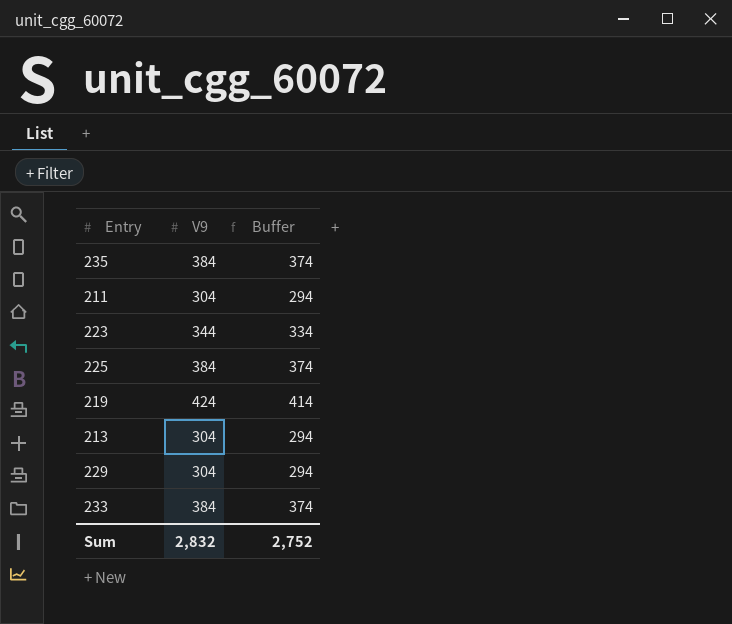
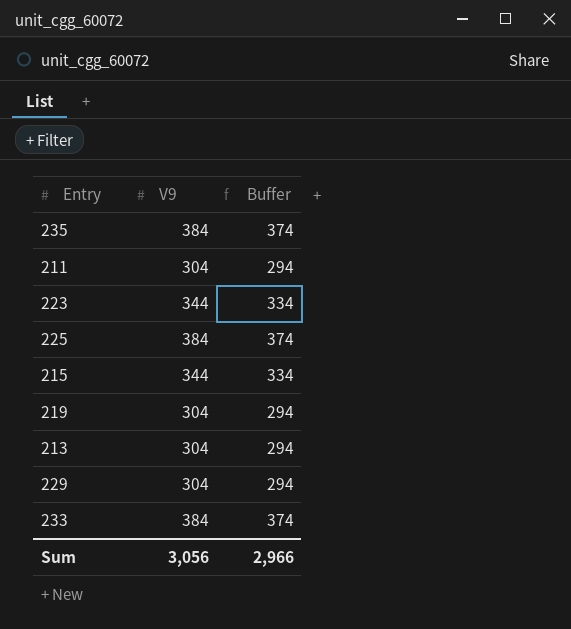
row 215: none -> 344 | 334
219 | V9: 424 -> 304
219 | Buffer: 414 -> 294
Sum | V9: 2,832 -> 3,056
Sum | Buffer: 2,752 -> 2,966

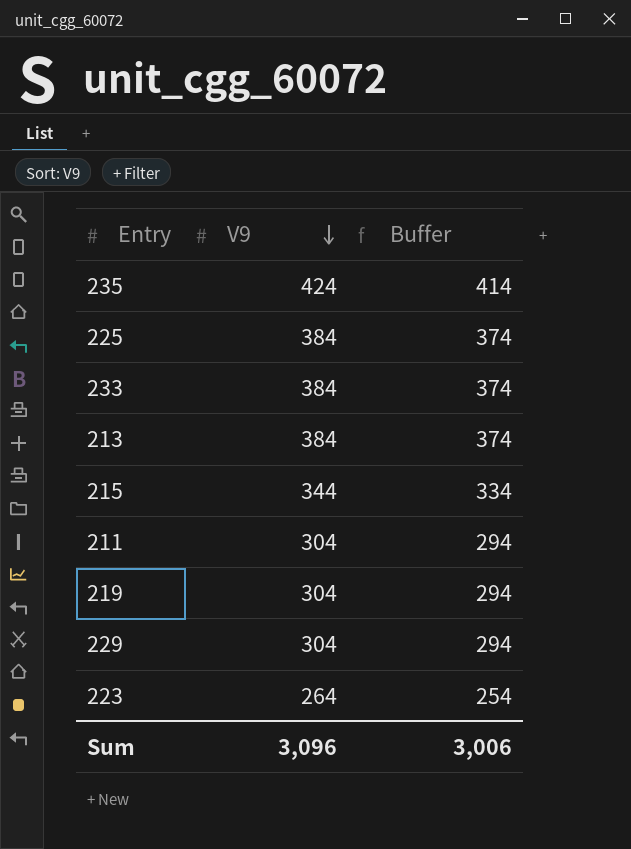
row order: none -> V9 descending
235 | V9: 384 -> 424
235 | Buffer: 374 -> 414
213 | V9: 304 -> 384
213 | Buffer: 294 -> 374
223 | V9: 344 -> 264
223 | Buffer: 334 -> 254
Sum | V9: 3,056 -> 3,096
Sum | Buffer: 2,966 -> 3,006

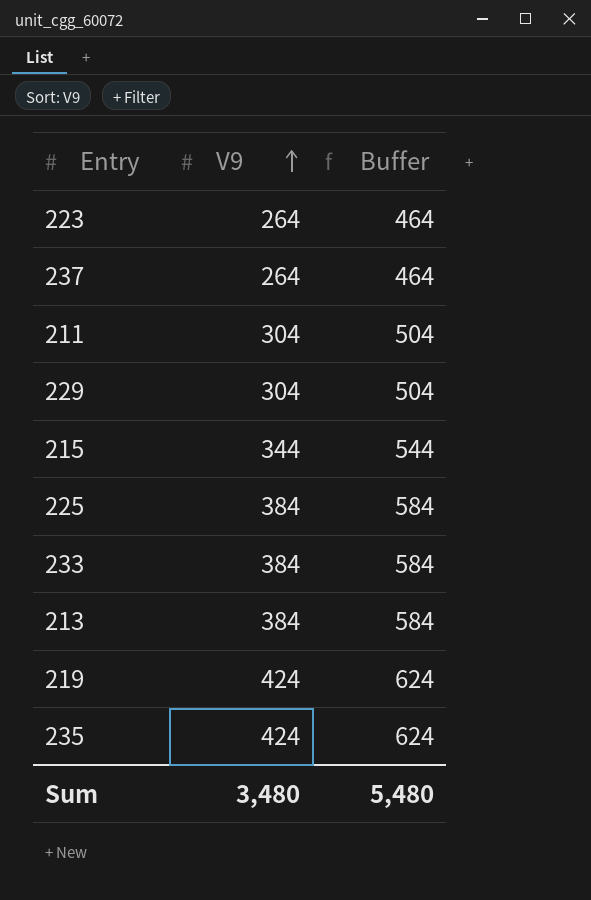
row order: V9 descending -> V9 ascending
column Buffer | formula: [V9] - 10 -> [V9] + 200
row 237: none -> 264 | 464
219 | V9: 304 -> 424
Sum | V9: 3,096 -> 3,480
Sum | Buffer: 3,006 -> 5,480

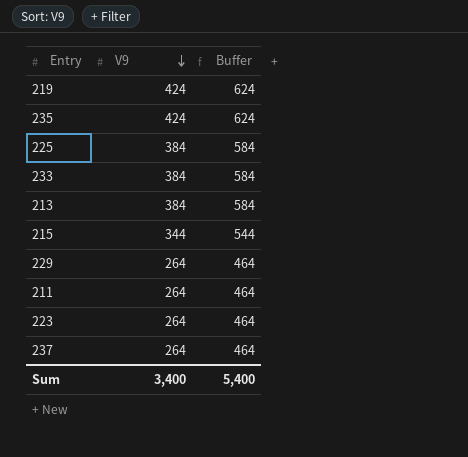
row order: V9 ascending -> V9 descending
229 | V9: 304 -> 264
229 | Buffer: 504 -> 464
211 | V9: 304 -> 264
211 | Buffer: 504 -> 464
Sum | V9: 3,480 -> 3,400
Sum | Buffer: 5,480 -> 5,400

